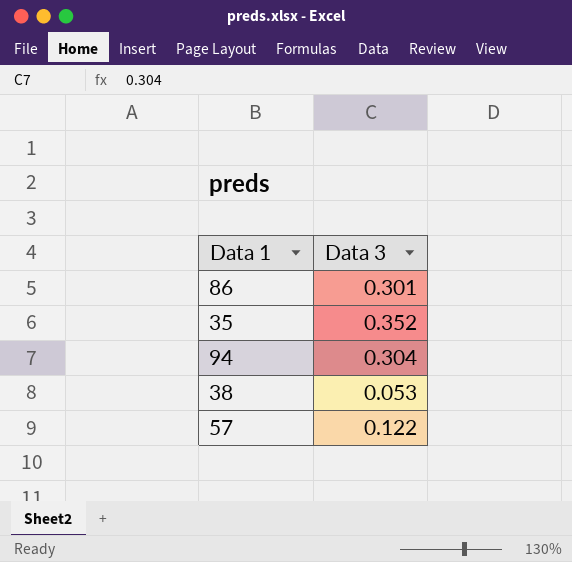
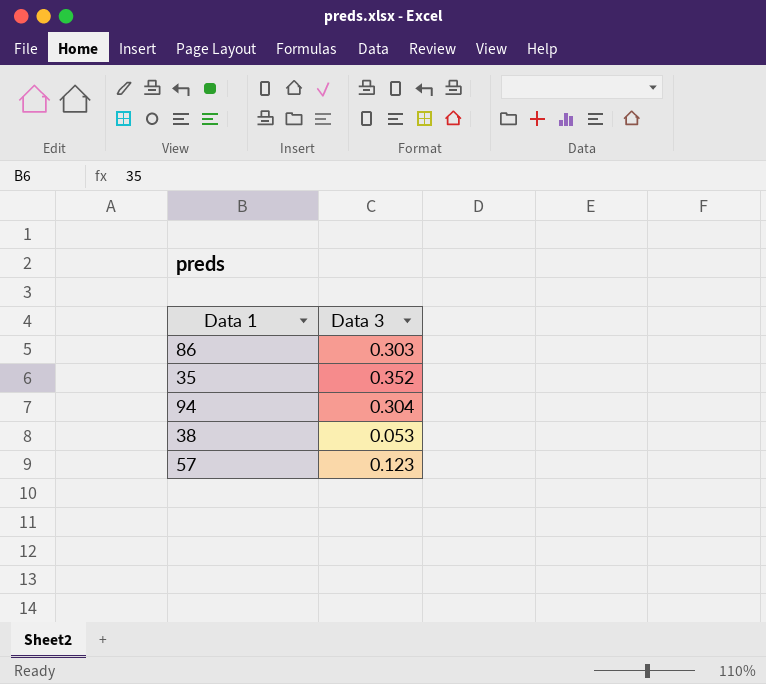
86 | Data 3: 0.301 -> 0.303
57 | Data 3: 0.122 -> 0.123

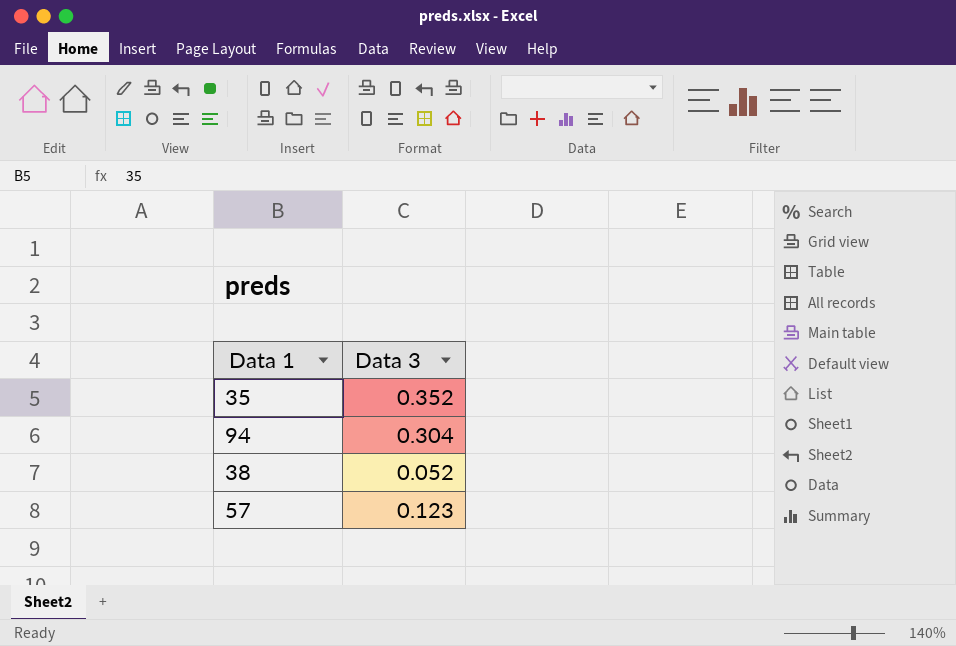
row 86: 0.303 -> none
38 | Data 3: 0.053 -> 0.052

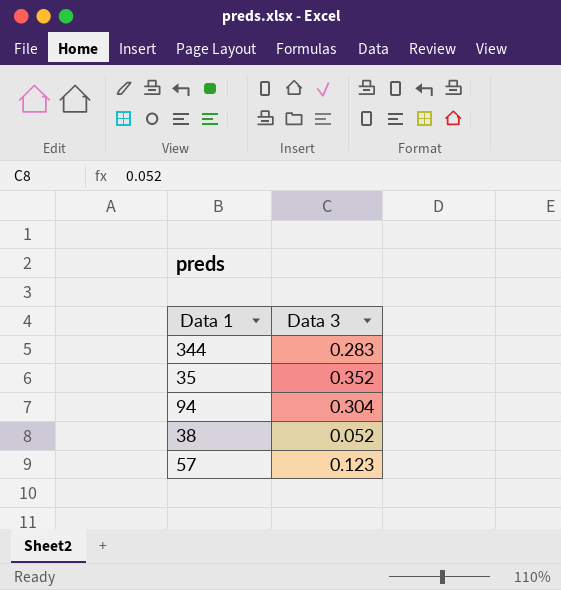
row 344: none -> 0.283

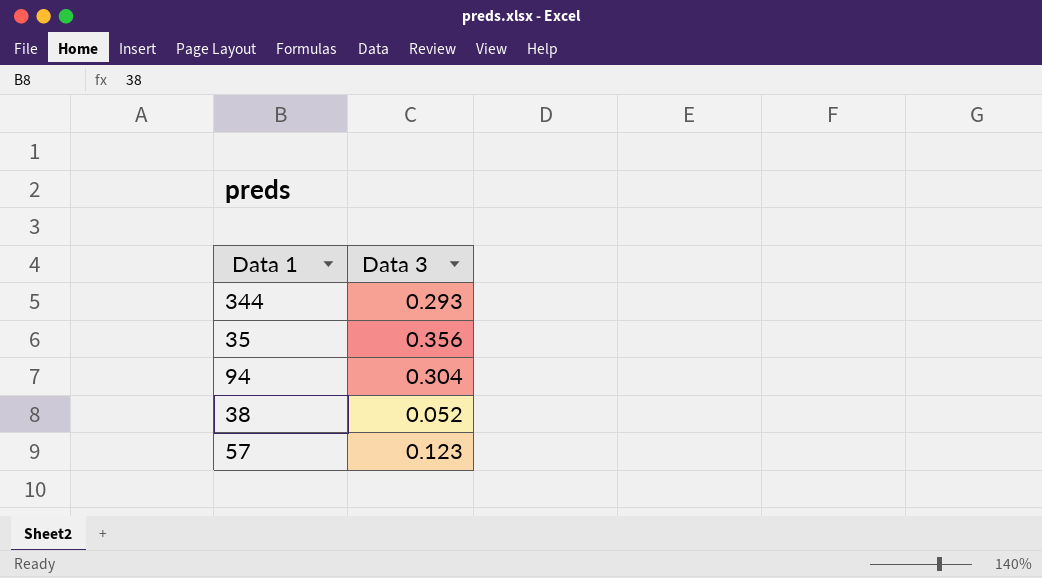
344 | Data 3: 0.283 -> 0.293
35 | Data 3: 0.352 -> 0.356

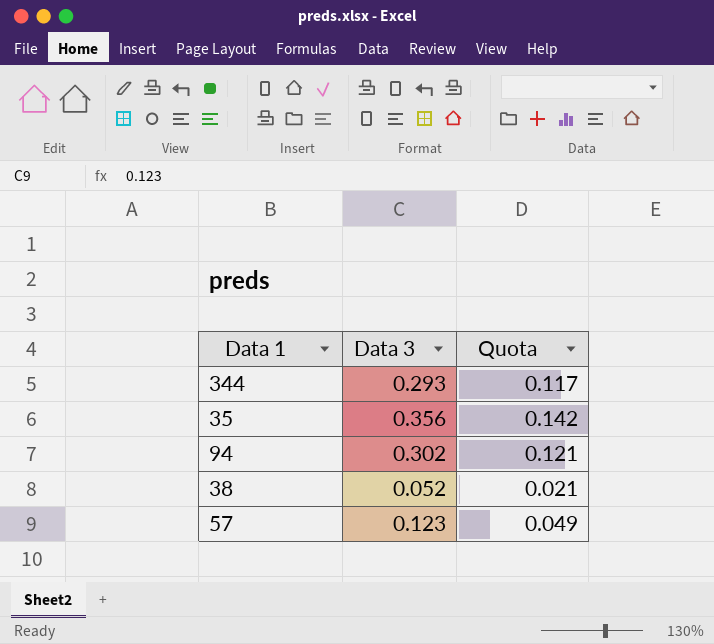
column Quota | formula: none -> [Data 3] * 0.4
94 | Data 3: 0.304 -> 0.302

